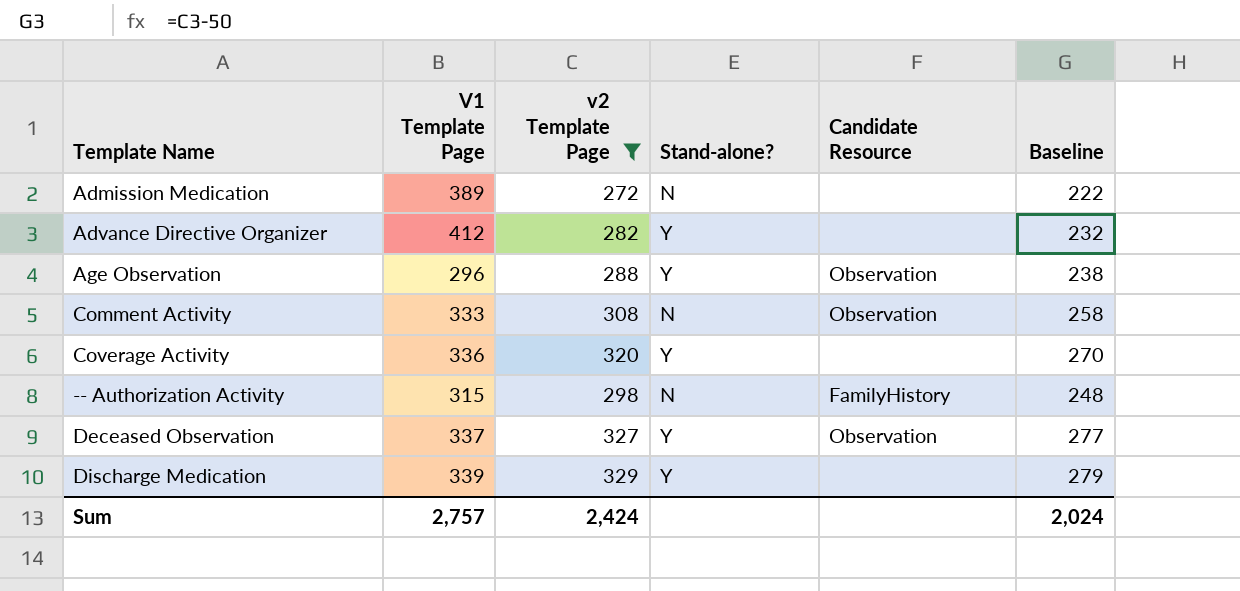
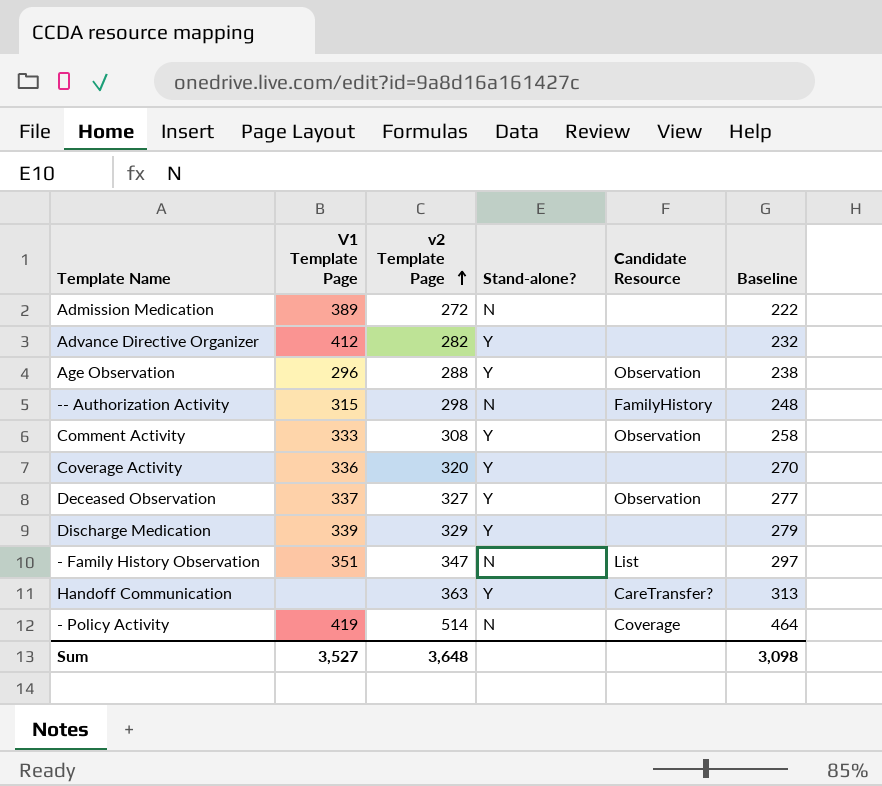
filter: v2 Template Page <= 329 -> none
row order: none -> v2 Template Page ascending
Comment Activity | Stand-alone?: N -> Y
Sum | V1 Template Page: 2,757 -> 3,527
Sum | v2 Template Page: 2,424 -> 3,648
Sum | Baseline: 2,024 -> 3,098

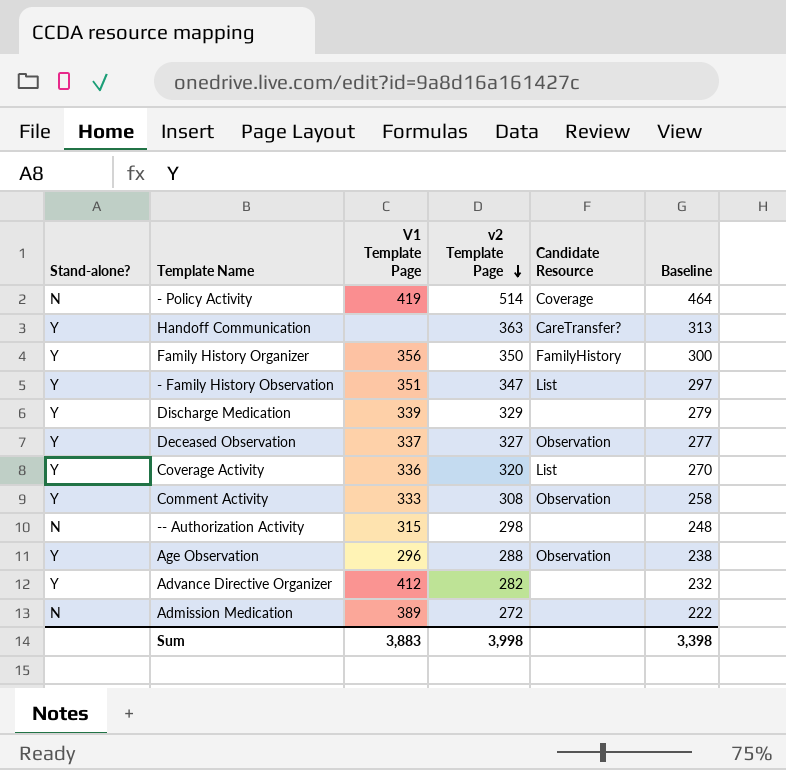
row order: v2 Template Page ascending -> v2 Template Page descending
column Stand-alone? | position: 4 -> 1
row Family History Organizer: none -> Y | 356 | 350 | FamilyHistory | 300
- Family History Observation | Stand-alone?: N -> Y
Coverage Activity | Candidate Resource: none -> List
-- Authorization Activity | Candidate Resource: FamilyHistory -> none
Sum | V1 Template Page: 3,527 -> 3,883
Sum | v2 Template Page: 3,648 -> 3,998
Sum | Baseline: 3,098 -> 3,398

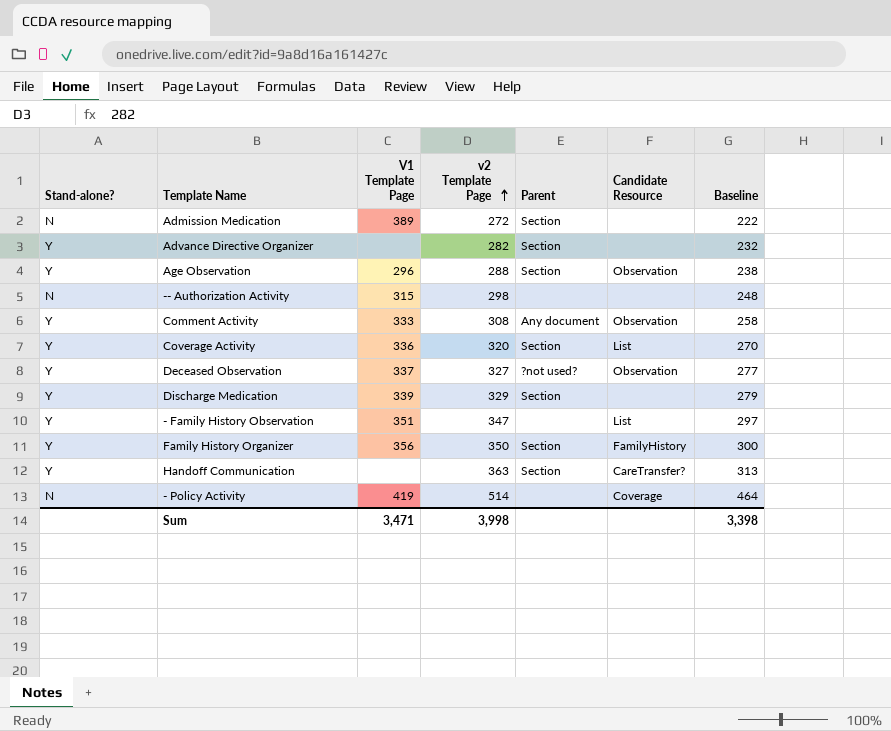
row order: v2 Template Page descending -> v2 Template Page ascending
column Parent | position: none -> 5
Advance Directive Organizer | V1 Template Page: 412 -> none
Sum | V1 Template Page: 3,883 -> 3,471

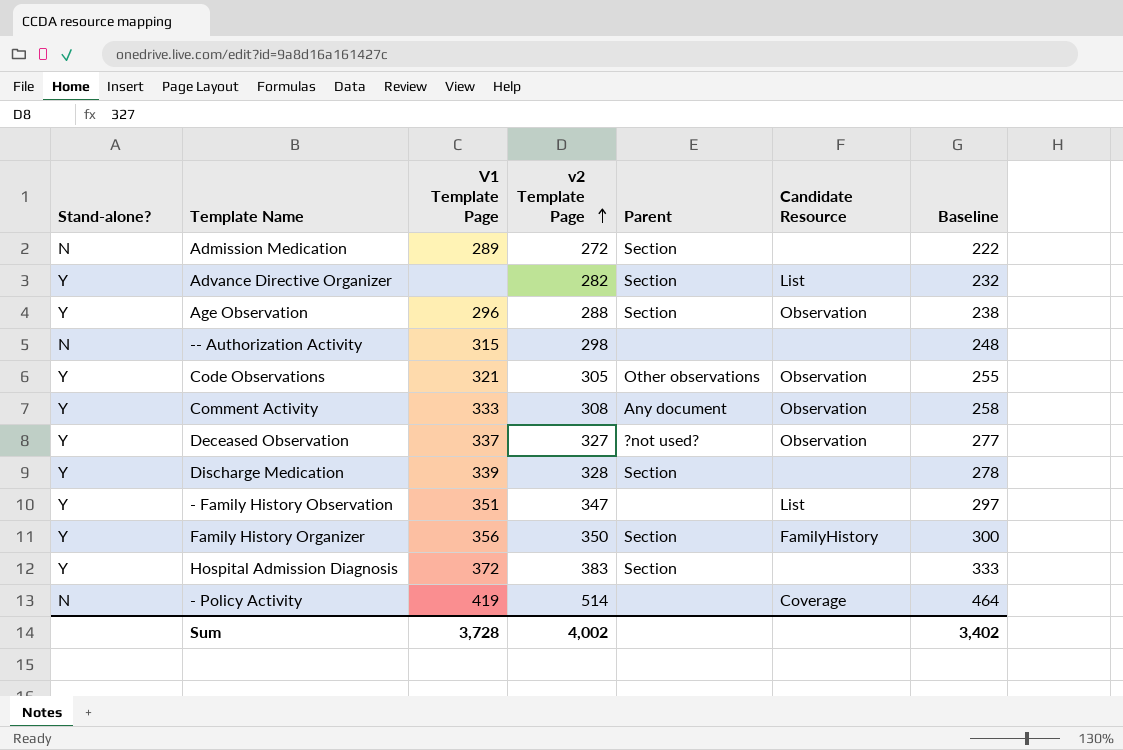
row Coverage Activity: Y | 336 | 320 | Section | List | 270 -> none
row Handoff Communication: Y | none | 363 | Section | CareTransfer? | 313 -> none
Admission Medication | V1 Template Page: 389 -> 289
Advance Directive Organizer | Candidate Resource: none -> List
row Code Observations: none -> Y | 321 | 305 | Other observations | Observation | 255
Discharge Medication | v2 Template Page: 329 -> 328
Discharge Medication | Baseline: 279 -> 278
row Hospital Admission Diagnosis: none -> Y | 372 | 383 | Section | none | 333
Sum | V1 Template Page: 3,471 -> 3,728
Sum | v2 Template Page: 3,998 -> 4,002
Sum | Baseline: 3,398 -> 3,402

